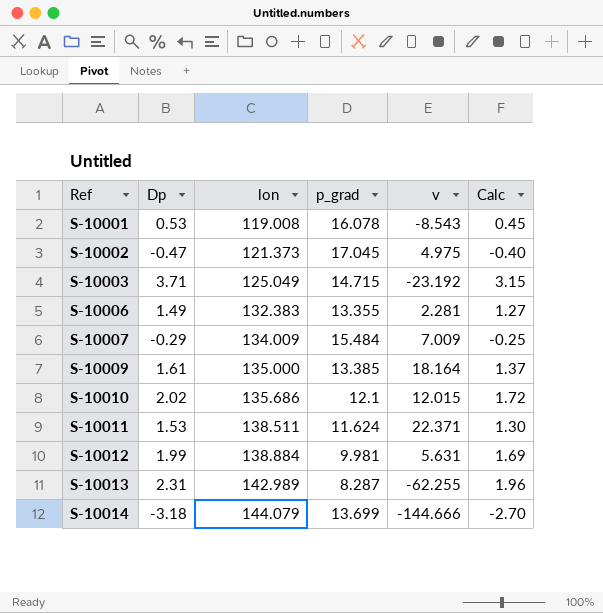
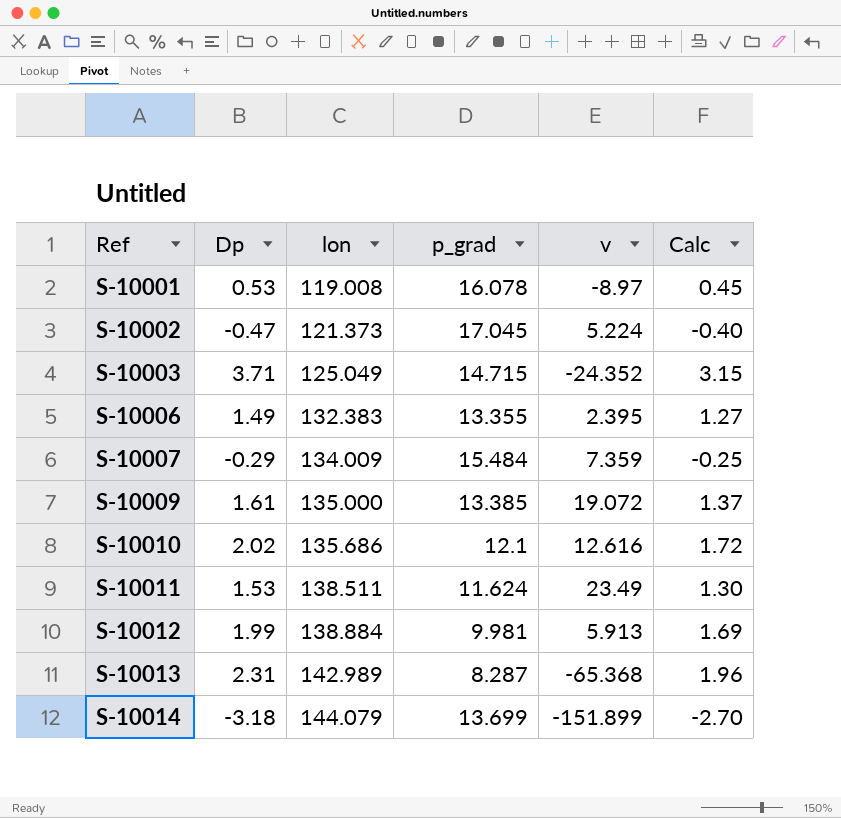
S-10001 | v: -8.543 -> -8.97
S-10002 | v: 4.975 -> 5.224
S-10003 | v: -23.192 -> -24.352
S-10006 | v: 2.281 -> 2.395
S-10007 | v: 7.009 -> 7.359
S-10009 | v: 18.164 -> 19.072
S-10010 | v: 12.015 -> 12.616
S-10011 | v: 22.371 -> 23.49
S-10012 | v: 5.631 -> 5.913
S-10013 | v: -62.255 -> -65.368
S-10014 | v: -144.666 -> -151.899

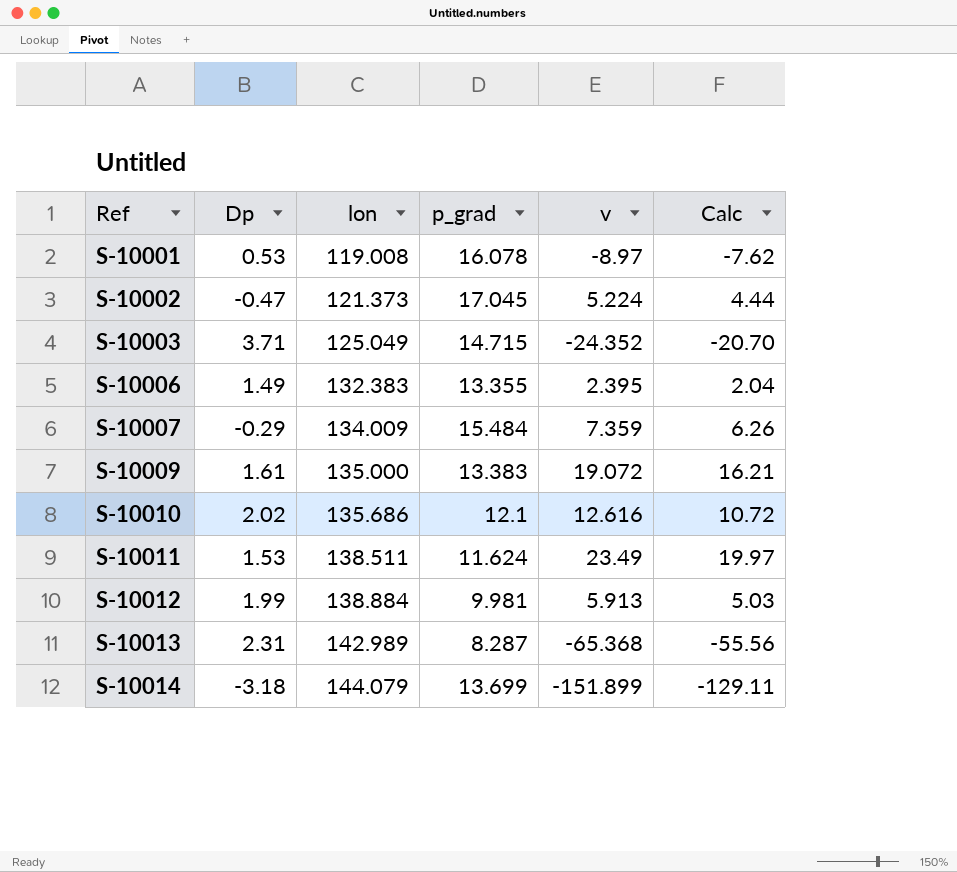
column Calc | formula: [Dp] * 0.85 -> [v] * 0.85
S-10009 | p_grad: 13.385 -> 13.383

